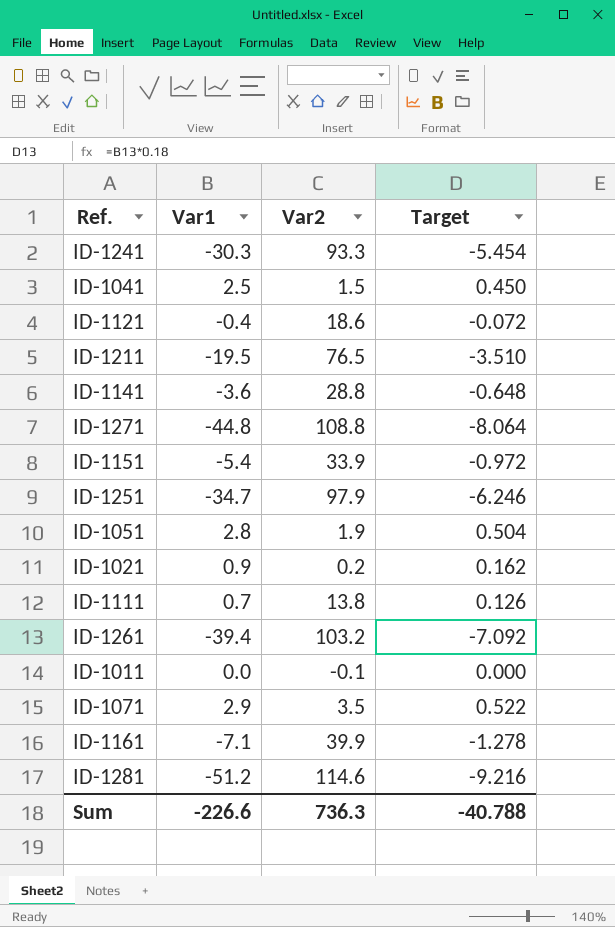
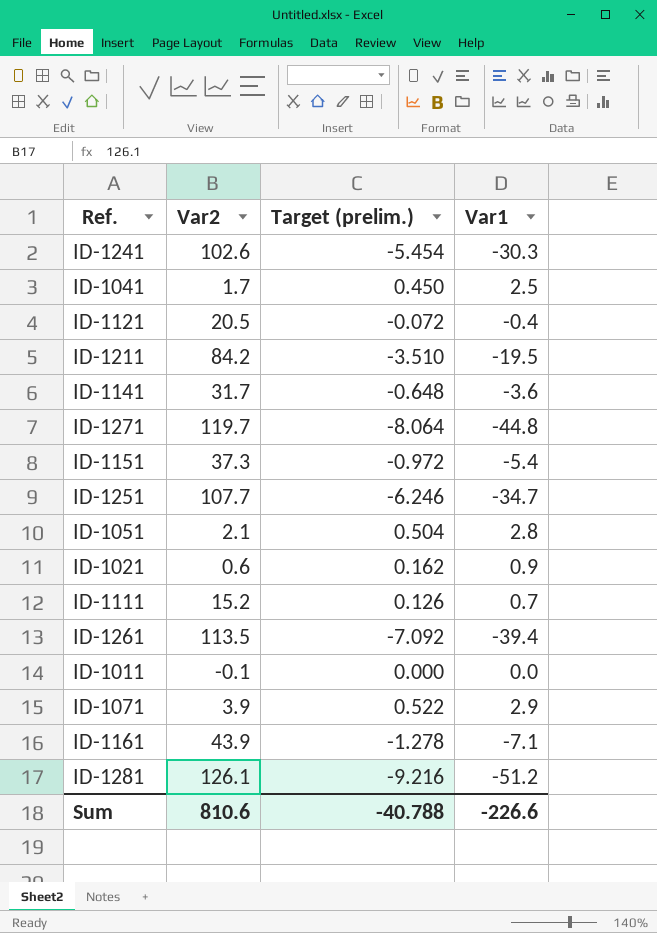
column name: Target -> Target (prelim.)
column Var1 | position: 2 -> 4
ID-1241 | Var2: 93.3 -> 102.6
ID-1041 | Var2: 1.5 -> 1.7
ID-1121 | Var2: 18.6 -> 20.5
ID-1211 | Var2: 76.5 -> 84.2
ID-1141 | Var2: 28.8 -> 31.7
ID-1271 | Var2: 108.8 -> 119.7
ID-1151 | Var2: 33.9 -> 37.3
ID-1251 | Var2: 97.9 -> 107.7
ID-1051 | Var2: 1.9 -> 2.1
ID-1021 | Var2: 0.2 -> 0.6
ID-1111 | Var2: 13.8 -> 15.2
ID-1261 | Var2: 103.2 -> 113.5
ID-1071 | Var2: 3.5 -> 3.9
ID-1161 | Var2: 39.9 -> 43.9
ID-1281 | Var2: 114.6 -> 126.1
Sum | Var2: 736.3 -> 810.6

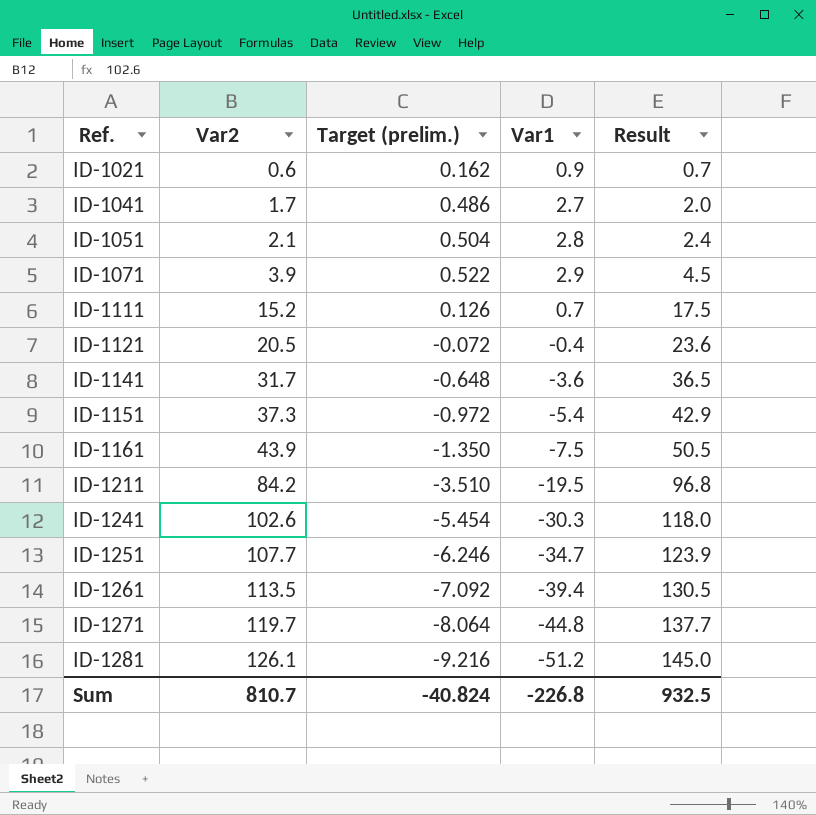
row order: none -> Ref. ascending
column Result | formula: none -> [Var2] * 1.15
row ID-1011: -0.1 | 0.000 | 0.0 -> none
ID-1041 | Target (prelim.): 0.450 -> 0.486
ID-1041 | Var1: 2.5 -> 2.7
ID-1161 | Target (prelim.): -1.278 -> -1.350
ID-1161 | Var1: -7.1 -> -7.5
Sum | Var2: 810.6 -> 810.7
Sum | Target (prelim.): -40.788 -> -40.824
Sum | Var1: -226.6 -> -226.8

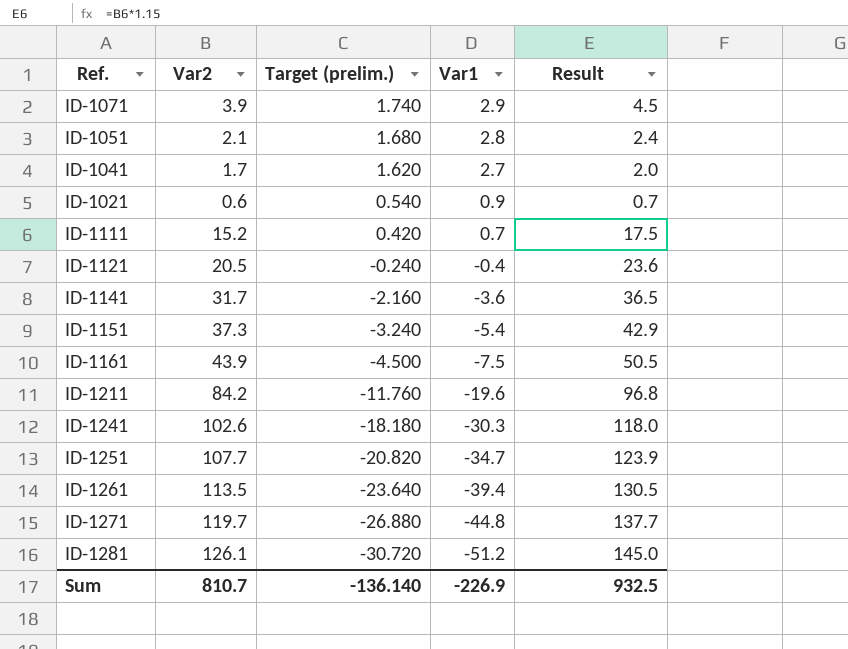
row order: Ref. ascending -> Target (prelim.) descending
column Target (prelim.) | formula: [Var1] * 0.18 -> [Var1] * 0.6
ID-1211 | Var1: -19.5 -> -19.6
Sum | Target (prelim.): -40.824 -> -136.140
Sum | Var1: -226.8 -> -226.9

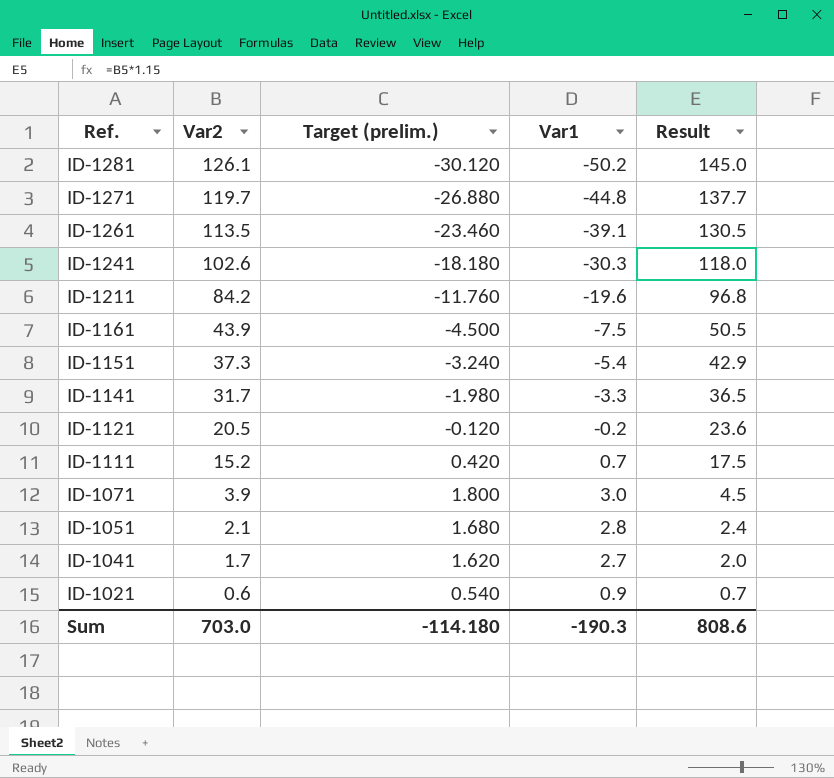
row order: Target (prelim.) descending -> Ref. descending
row ID-1251: 107.7 | -20.820 | -34.7 | 123.9 -> none
ID-1281 | Target (prelim.): -30.720 -> -30.120
ID-1281 | Var1: -51.2 -> -50.2
ID-1261 | Target (prelim.): -23.640 -> -23.460
ID-1261 | Var1: -39.4 -> -39.1
ID-1141 | Target (prelim.): -2.160 -> -1.980
ID-1141 | Var1: -3.6 -> -3.3
ID-1121 | Target (prelim.): -0.240 -> -0.120
ID-1121 | Var1: -0.4 -> -0.2
ID-1071 | Target (prelim.): 1.740 -> 1.800
ID-1071 | Var1: 2.9 -> 3.0
Sum | Var2: 810.7 -> 703.0
Sum | Target (prelim.): -136.140 -> -114.180
Sum | Var1: -226.9 -> -190.3
Sum | Result: 932.5 -> 808.6

